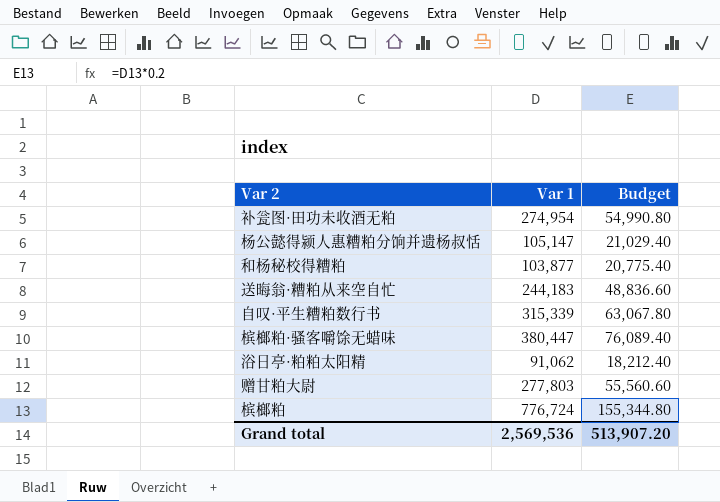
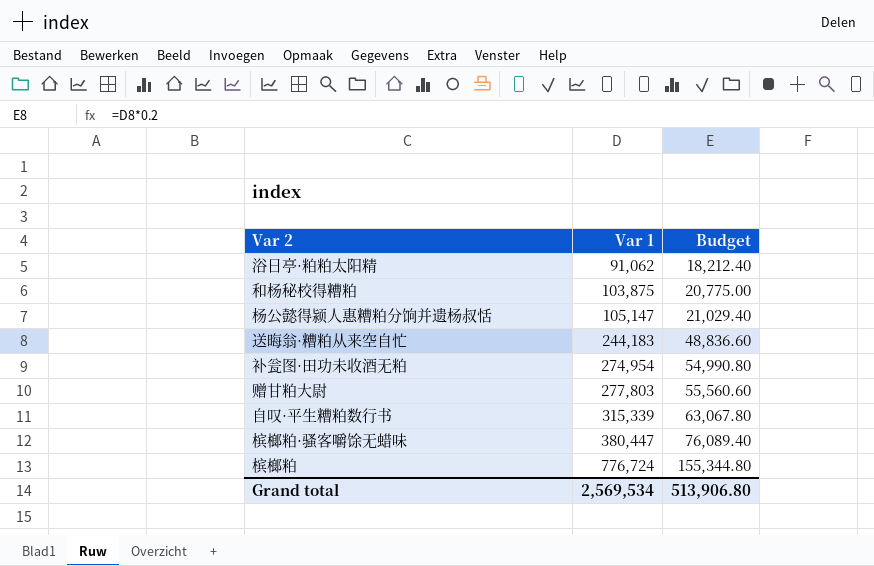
row order: none -> Var 1 ascending
和杨秘校得糟粕 | Var 1: 103,877 -> 103,875
和杨秘校得糟粕 | Budget: 20,775.40 -> 20,775.00
Grand total | Var 1: 2,569,536 -> 2,569,534
Grand total | Budget: 513,907.20 -> 513,906.80

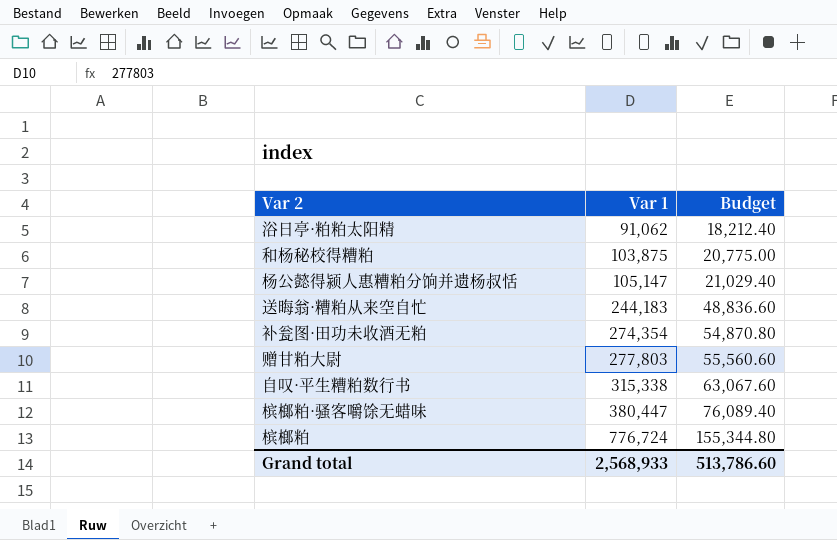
补瓮图·田功未收酒无粕 | Var 1: 274,954 -> 274,354
补瓮图·田功未收酒无粕 | Budget: 54,990.80 -> 54,870.80
自叹·平生糟粕数行书 | Var 1: 315,339 -> 315,338
自叹·平生糟粕数行书 | Budget: 63,067.80 -> 63,067.60
Grand total | Var 1: 2,569,534 -> 2,568,933
Grand total | Budget: 513,906.80 -> 513,786.60

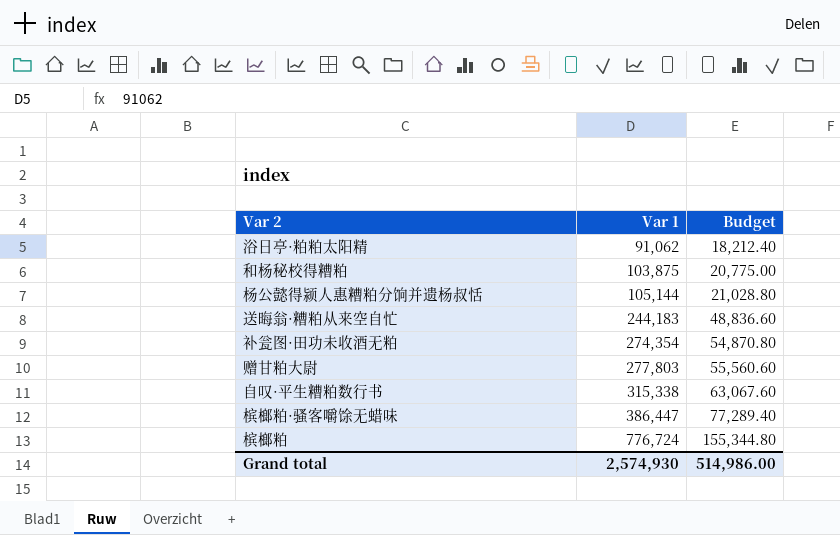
杨公懿得颍人惠糟粕分饷并遗杨叔恬 | Var 1: 105,147 -> 105,144
杨公懿得颍人惠糟粕分饷并遗杨叔恬 | Budget: 21,029.40 -> 21,028.80
槟榔粕·骚客嚼馀无蜡味 | Var 1: 380,447 -> 386,447
槟榔粕·骚客嚼馀无蜡味 | Budget: 76,089.40 -> 77,289.40
Grand total | Var 1: 2,568,933 -> 2,574,930
Grand total | Budget: 513,786.60 -> 514,986.00

